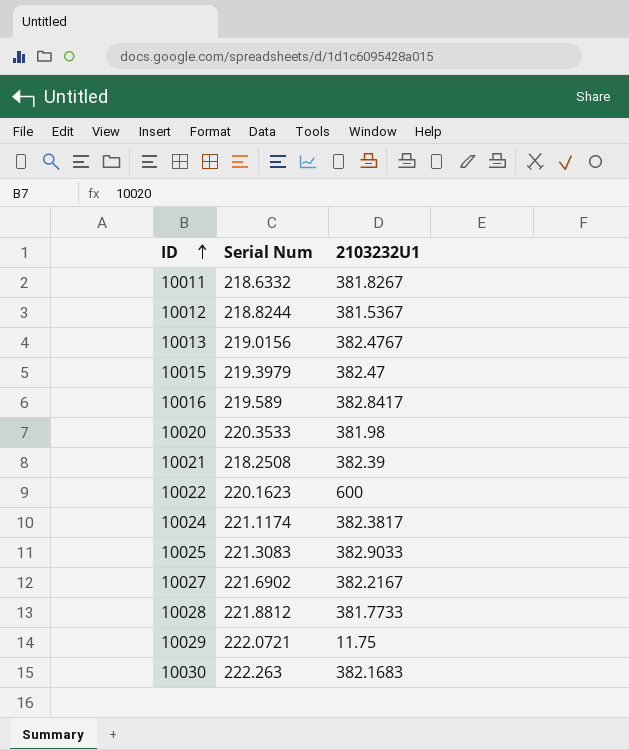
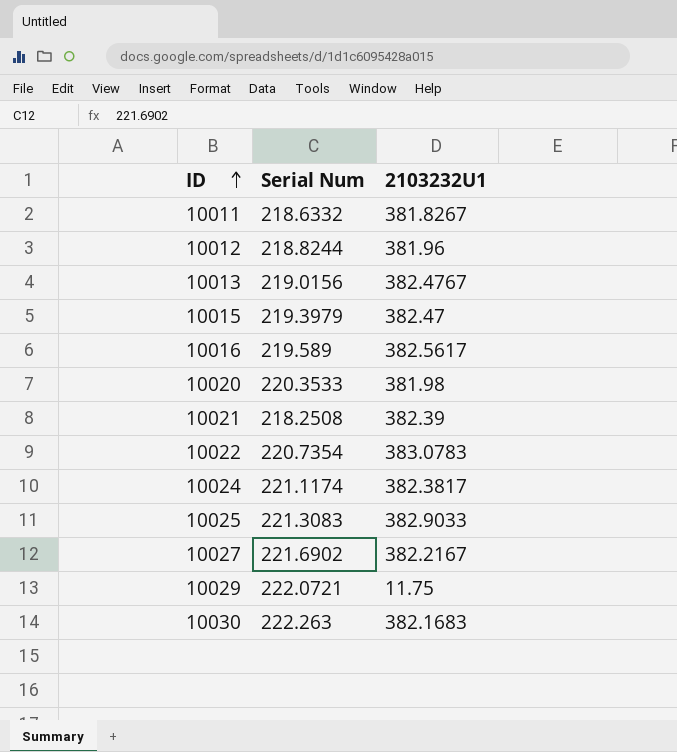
row 10028: 221.8812 | 381.7733 -> none
10012 | 2103232U1: 381.5367 -> 381.96
10016 | 2103232U1: 382.8417 -> 382.5617
10022 | Serial Num: 220.1623 -> 220.7354
10022 | 2103232U1: 600 -> 383.0783

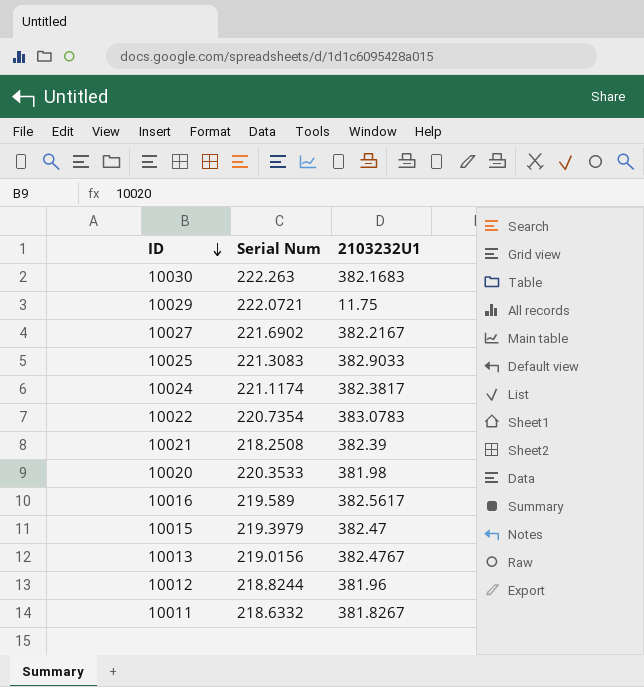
row order: ID ascending -> ID descending

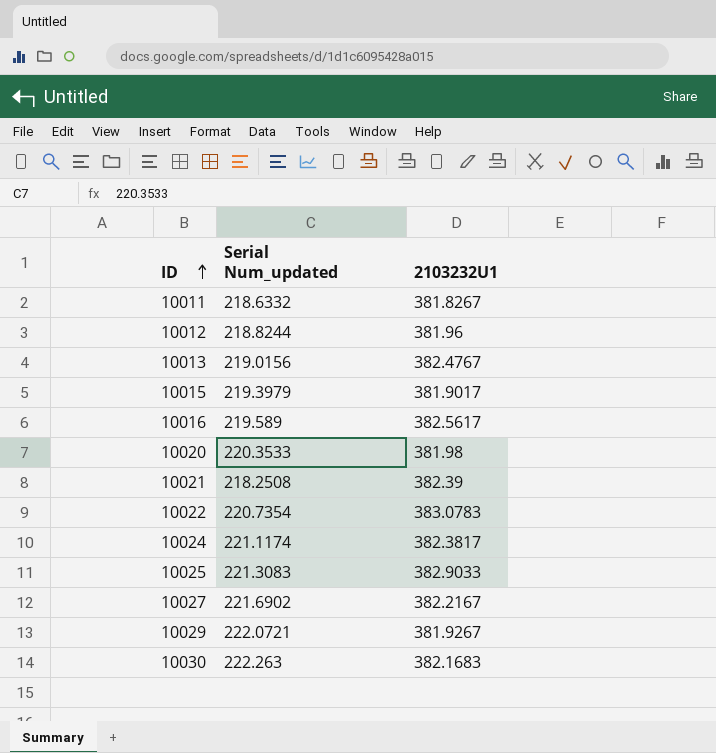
row order: ID descending -> ID ascending
column name: Serial Num -> Serial Num_updated
10015 | 2103232U1: 382.47 -> 381.9017
10029 | 2103232U1: 11.75 -> 381.9267

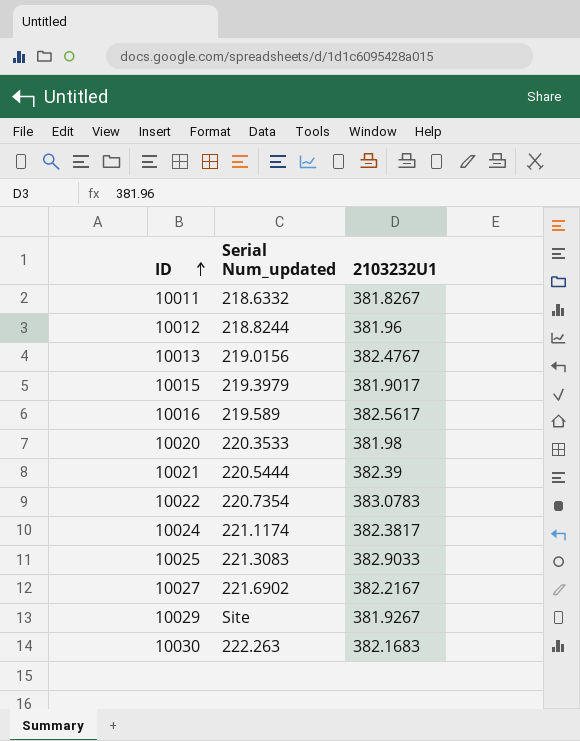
10021 | Serial Num_updated: 218.2508 -> 220.5444
10029 | Serial Num_updated: 222.0721 -> Site

